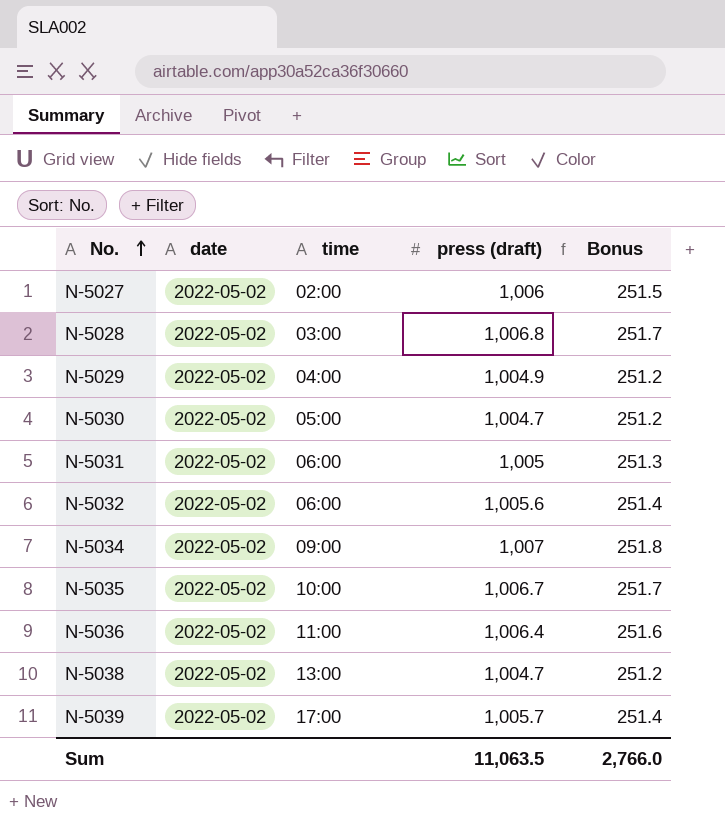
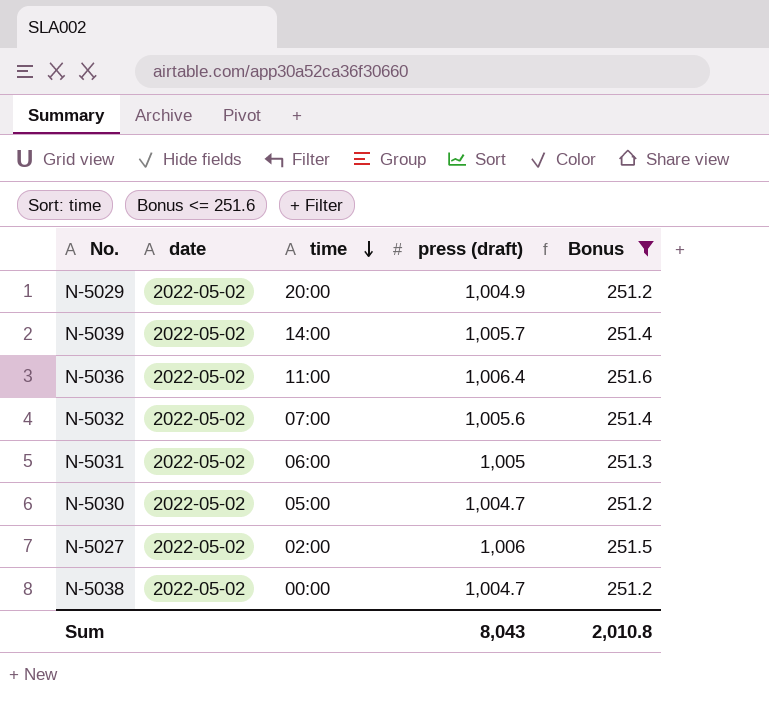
filter: none -> Bonus <= 251.6
row order: No. ascending -> time descending
N-5029 | time: 04:00 -> 20:00
N-5039 | time: 17:00 -> 14:00
N-5032 | time: 06:00 -> 07:00
N-5038 | time: 13:00 -> 00:00
Sum | press (draft): 11,063.5 -> 8,043
Sum | Bonus: 2,766.0 -> 2,010.8

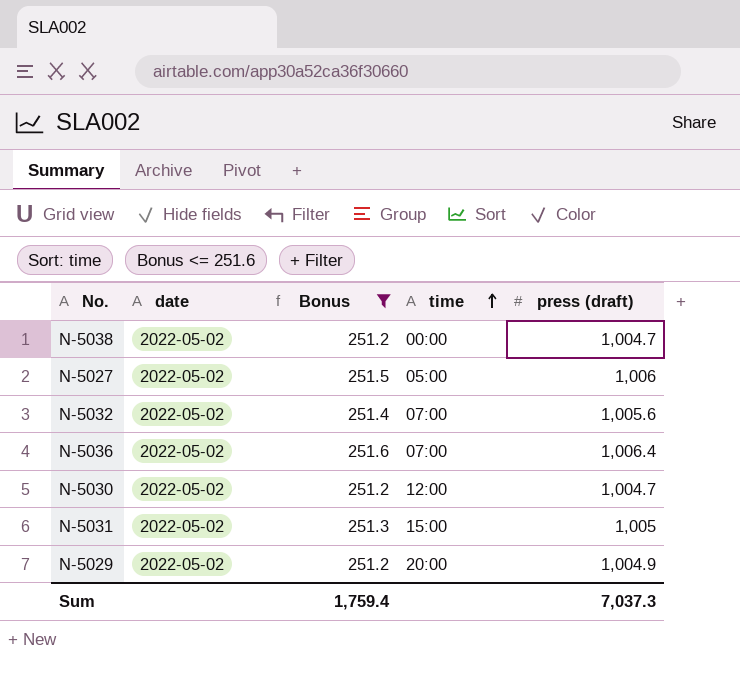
row order: time descending -> time ascending
column Bonus | position: 5 -> 3
row N-5039: 2022-05-02 | 14:00 | 1,005.7 | 251.4 -> none
N-5027 | time: 02:00 -> 05:00
N-5036 | time: 11:00 -> 07:00
N-5030 | time: 05:00 -> 12:00
N-5031 | time: 06:00 -> 15:00
Sum | Bonus: 2,010.8 -> 1,759.4
Sum | press (draft): 8,043 -> 7,037.3

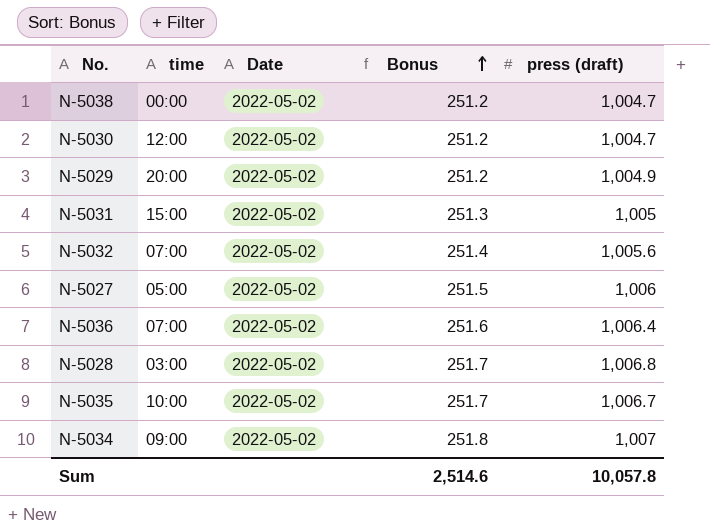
filter: Bonus <= 251.6 -> none
row order: time ascending -> Bonus ascending
column time | position: 4 -> 2
column name: date -> Date
Sum | Bonus: 1,759.4 -> 2,514.6
Sum | press (draft): 7,037.3 -> 10,057.8

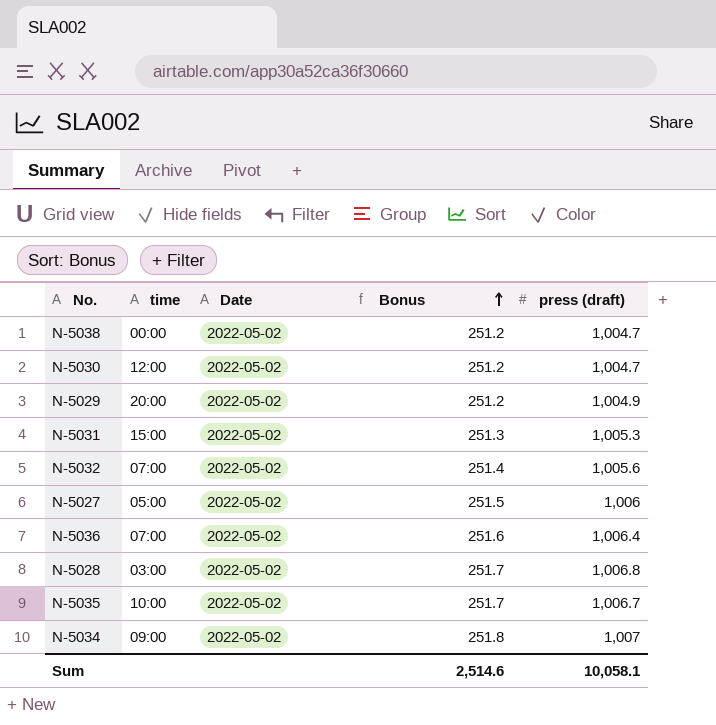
N-5031 | press (draft): 1,005 -> 1,005.3
Sum | press (draft): 10,057.8 -> 10,058.1

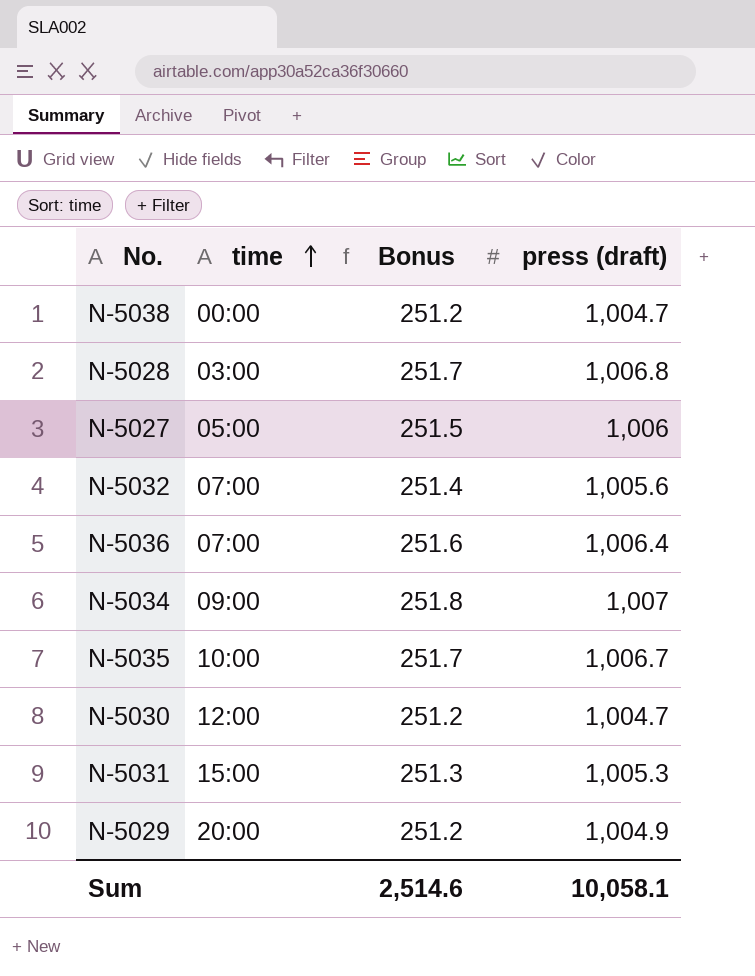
row order: Bonus ascending -> time ascending
column Date | position: 3 -> none

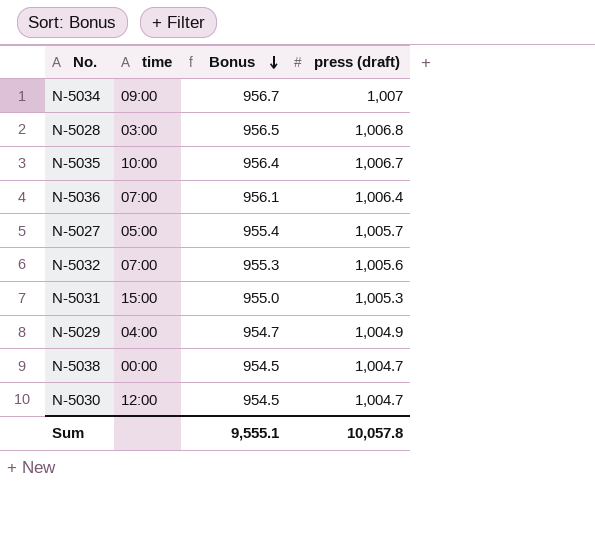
row order: time ascending -> Bonus descending
column Bonus | formula: [press (draft)] * 0.25 -> [press (draft)] * 0.95
N-5027 | press (draft): 1,006 -> 1,005.7
N-5029 | time: 20:00 -> 04:00
Sum | Bonus: 2,514.6 -> 9,555.1
Sum | press (draft): 10,058.1 -> 10,057.8

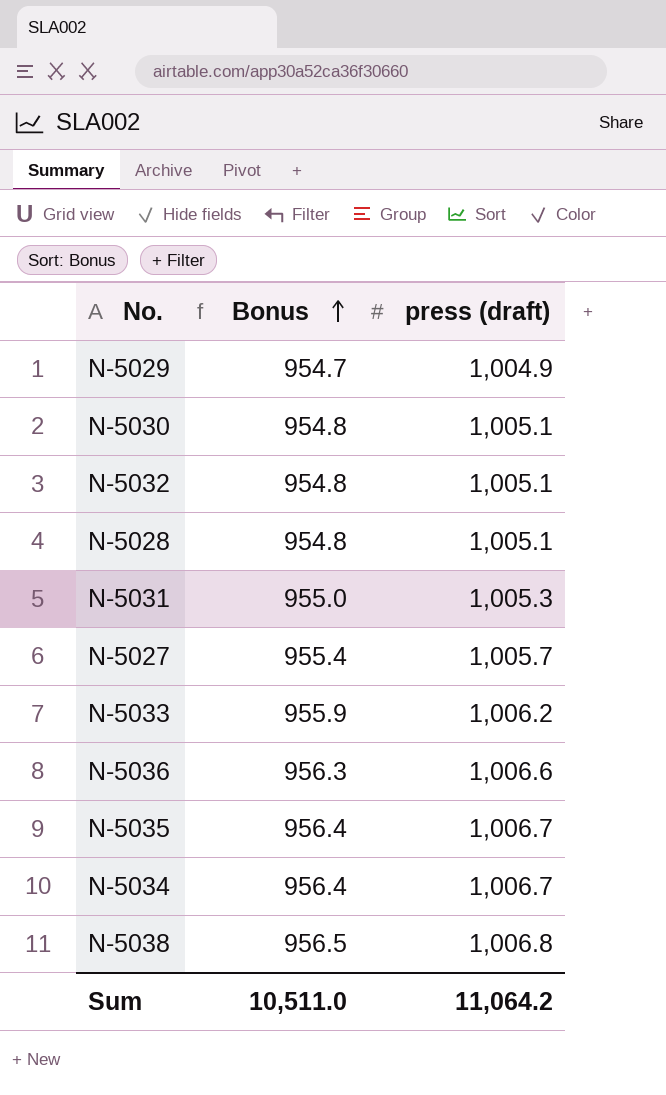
row order: Bonus descending -> Bonus ascending
column time | position: 2 -> none
N-5030 | Bonus: 954.5 -> 954.8
N-5030 | press (draft): 1,004.7 -> 1,005.1
N-5032 | Bonus: 955.3 -> 954.8
N-5032 | press (draft): 1,005.6 -> 1,005.1
N-5028 | Bonus: 956.5 -> 954.8
N-5028 | press (draft): 1,006.8 -> 1,005.1
row N-5033: none -> 955.9 | 1,006.2
N-5036 | Bonus: 956.1 -> 956.3
N-5036 | press (draft): 1,006.4 -> 1,006.6
N-5034 | Bonus: 956.7 -> 956.4
N-5034 | press (draft): 1,007 -> 1,006.7
N-5038 | Bonus: 954.5 -> 956.5
N-5038 | press (draft): 1,004.7 -> 1,006.8
Sum | Bonus: 9,555.1 -> 10,511.0
Sum | press (draft): 10,057.8 -> 11,064.2

